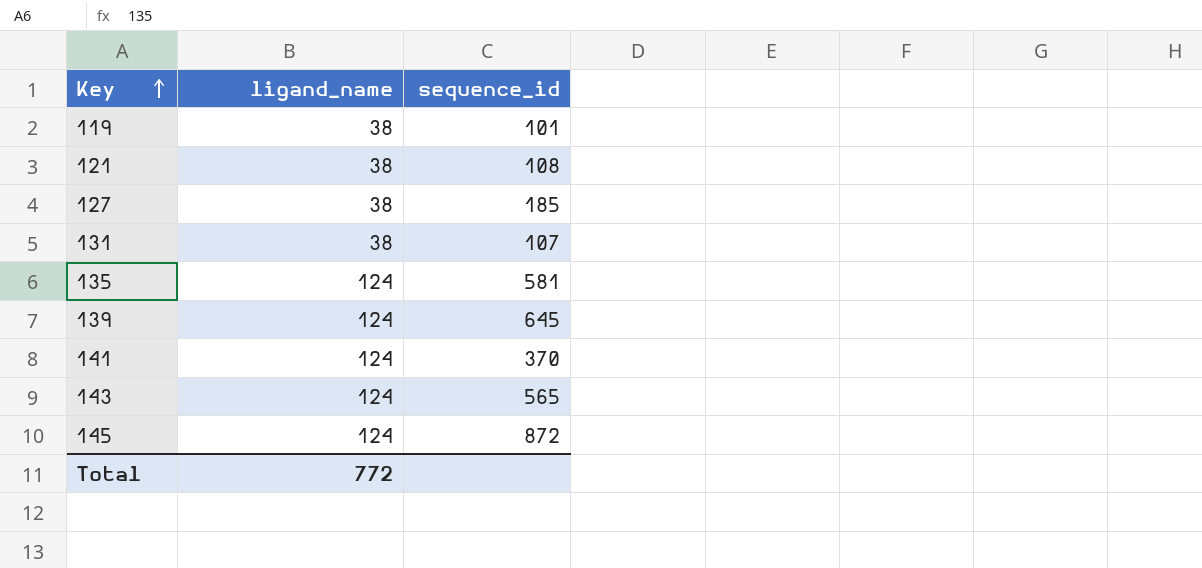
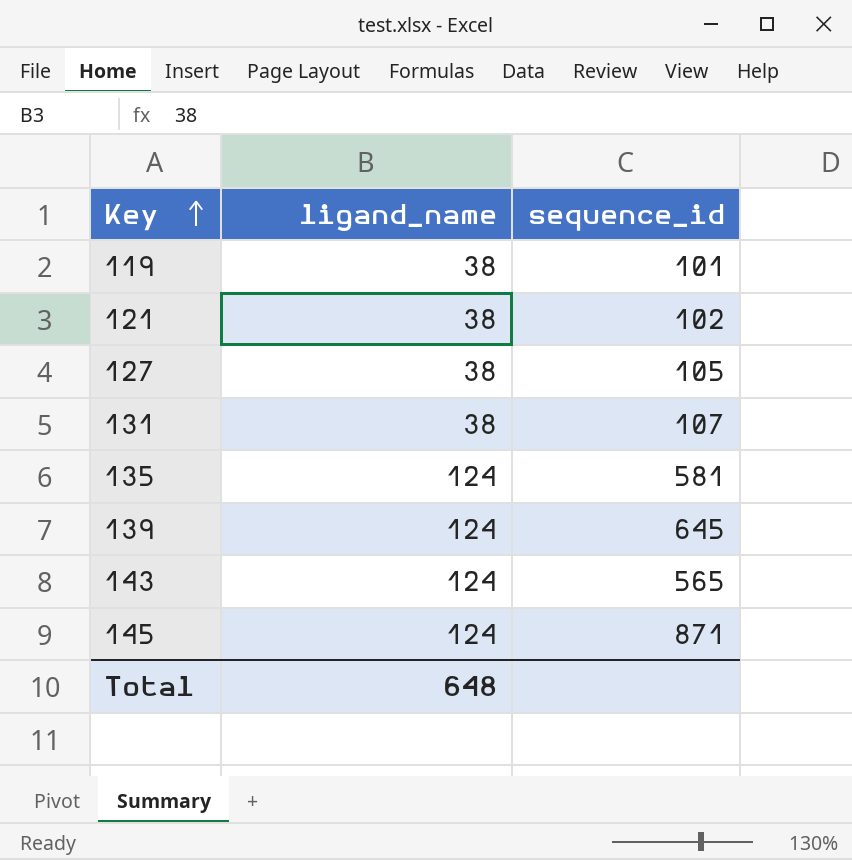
row 141: 124 | 370 -> none
121 | sequence_id: 108 -> 102
127 | sequence_id: 185 -> 105
145 | sequence_id: 872 -> 871
Total | ligand_name: 772 -> 648

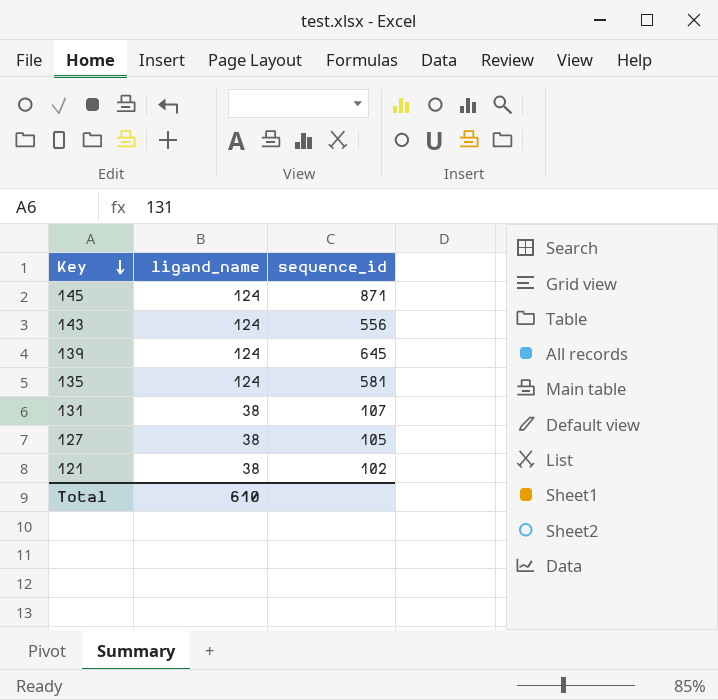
row order: Key ascending -> Key descending
row 119: 38 | 101 -> none
143 | sequence_id: 565 -> 556
Total | ligand_name: 648 -> 610

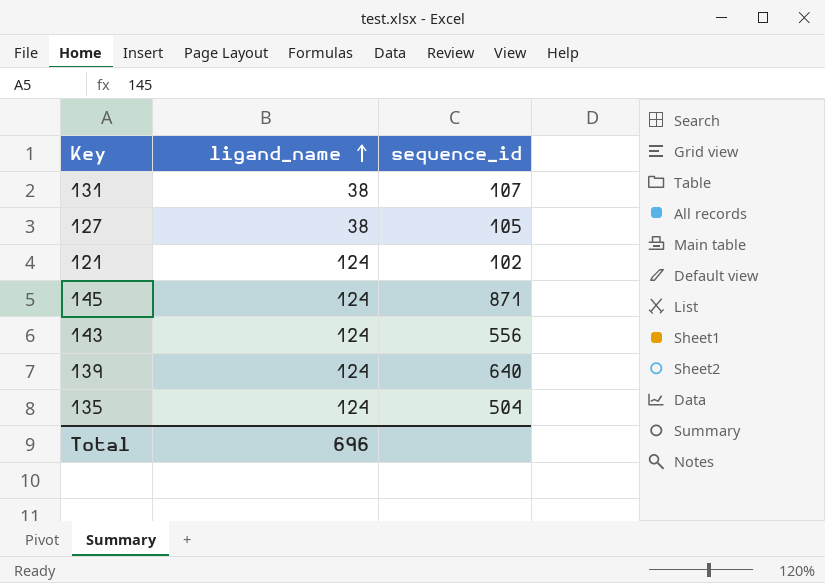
row order: Key descending -> ligand_name ascending
121 | ligand_name: 38 -> 124
139 | sequence_id: 645 -> 640
135 | sequence_id: 581 -> 504
Total | ligand_name: 610 -> 696

